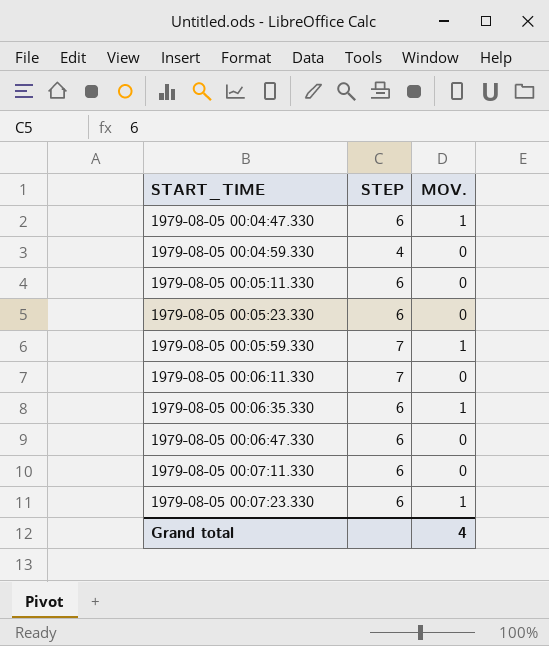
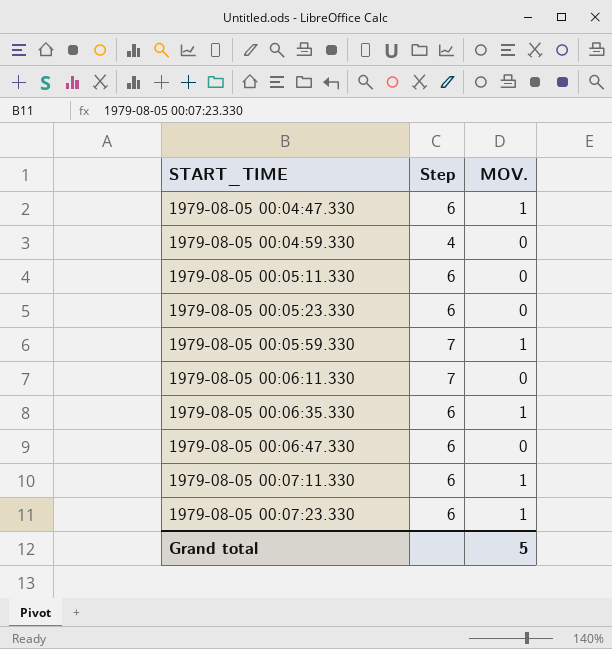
column name: STEP -> Step
1979-08-05 00:07:11.330 | MOV.: 0 -> 1
Grand total | MOV.: 4 -> 5

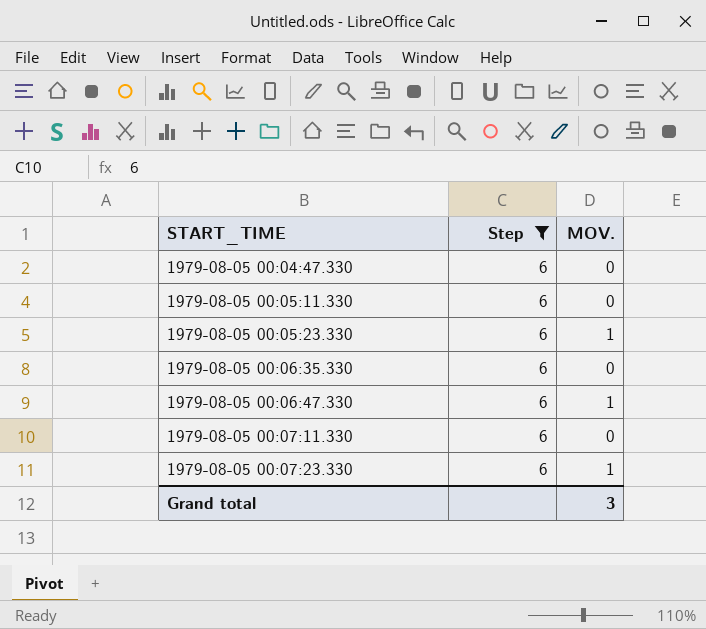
filter: none -> Step = 6
1979-08-05 00:04:47.330 | MOV.: 1 -> 0
1979-08-05 00:05:23.330 | MOV.: 0 -> 1
1979-08-05 00:06:35.330 | MOV.: 1 -> 0
1979-08-05 00:06:47.330 | MOV.: 0 -> 1
1979-08-05 00:07:11.330 | MOV.: 1 -> 0
Grand total | MOV.: 5 -> 3

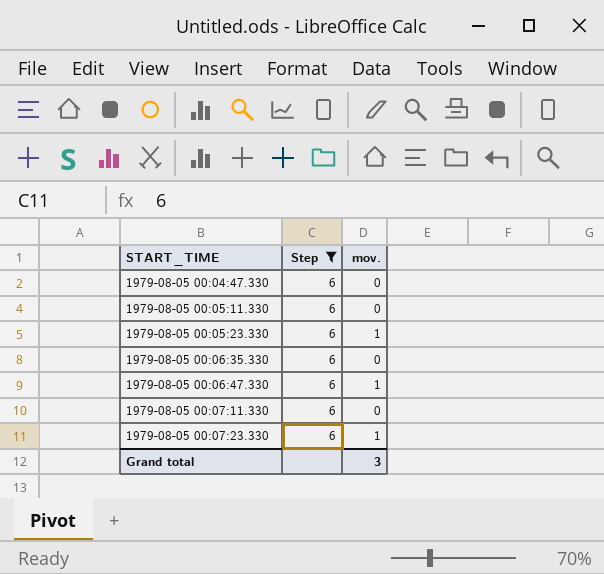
column name: MOV. -> mov.

